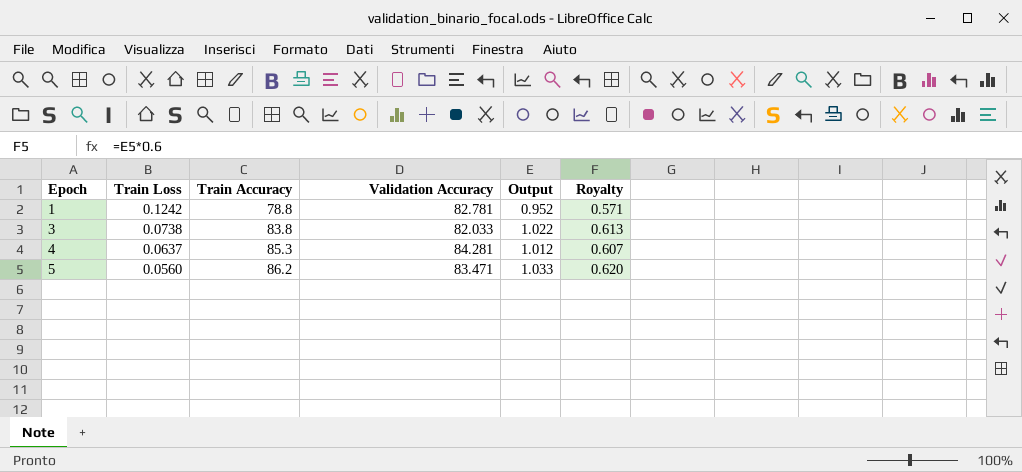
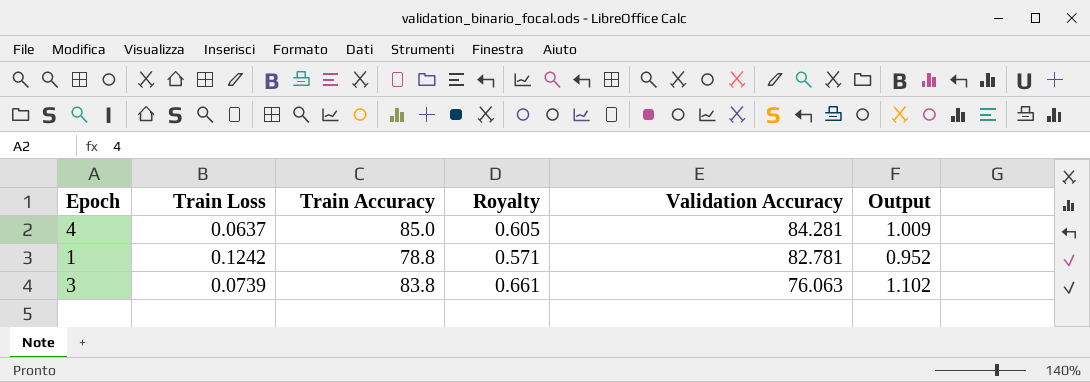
row order: Epoch ascending -> Validation Accuracy descending
column Royalty | position: 6 -> 4
row 5: 0.0560 | 86.2 | 83.471 | 1.033 | 0.620 -> none
4 | Train Accuracy: 85.3 -> 85.0
4 | Royalty: 0.607 -> 0.605
4 | Output: 1.012 -> 1.009
3 | Train Loss: 0.0738 -> 0.0739
3 | Royalty: 0.613 -> 0.661
3 | Validation Accuracy: 82.033 -> 76.063
3 | Output: 1.022 -> 1.102

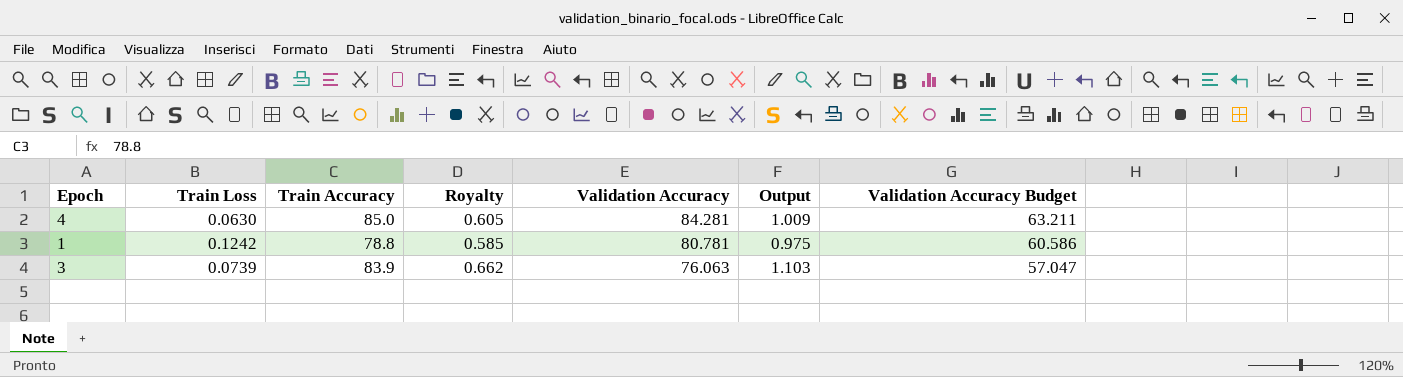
column Validation Accuracy Budget | formula: none -> [Validation Accuracy] * 0.75
4 | Train Loss: 0.0637 -> 0.0630
1 | Royalty: 0.571 -> 0.585
1 | Validation Accuracy: 82.781 -> 80.781
1 | Output: 0.952 -> 0.975
3 | Train Accuracy: 83.8 -> 83.9
3 | Royalty: 0.661 -> 0.662
3 | Output: 1.102 -> 1.103

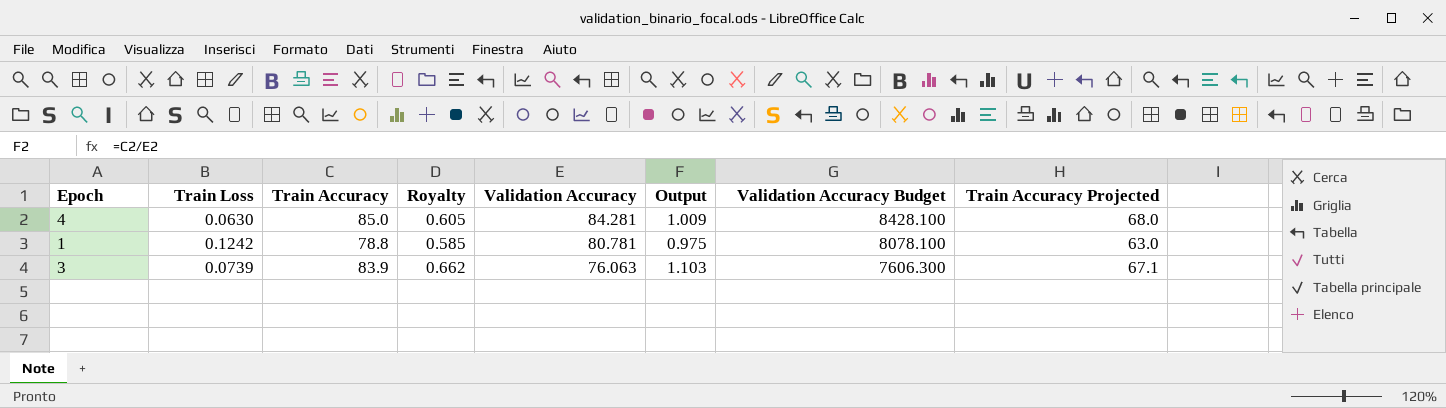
column Validation Accuracy Budget | formula: [Validation Accuracy] * 0.75 -> [Validation Accuracy] * 100
column Train Accuracy Projected | formula: none -> [Train Accuracy] * 0.8

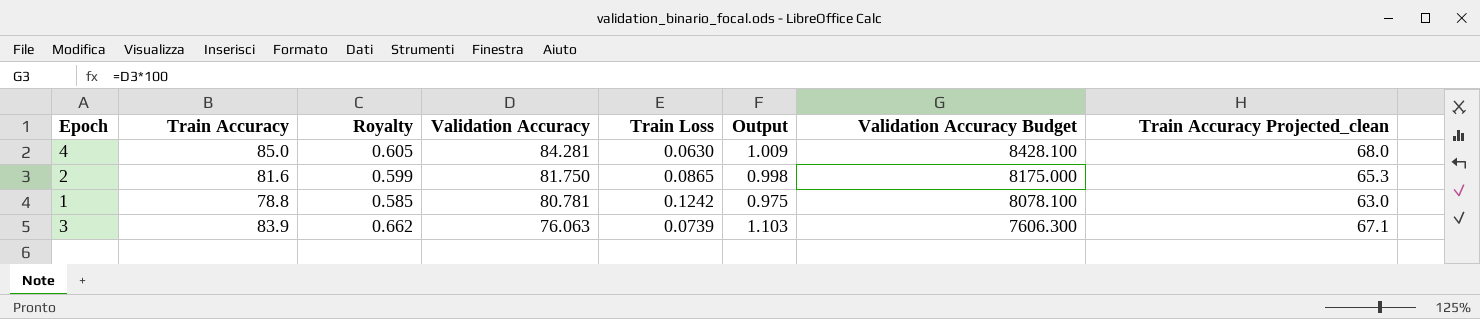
column Train Loss | position: 2 -> 5
column name: Train Accuracy Projected -> Train Accuracy Projected_clean
row 2: none -> 81.6 | 0.599 | 81.750 | 0.0865 | 0.998 | 8175.000 | 65.3

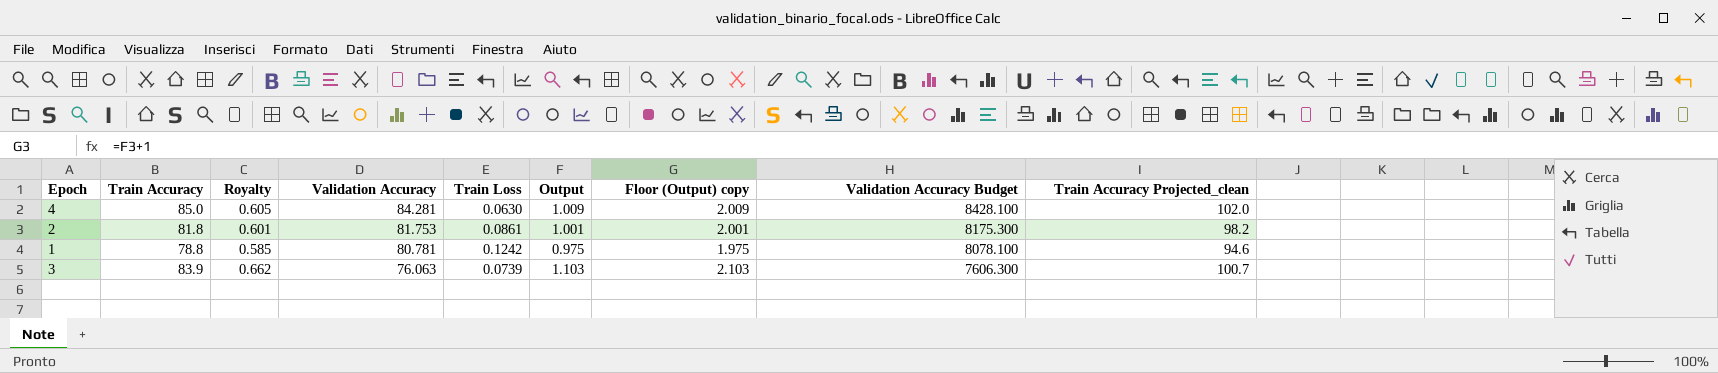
column Floor (Output) copy | formula: none -> [Output] + 1
column Train Accuracy Projected_clean | formula: [Train Accuracy] * 0.8 -> [Train Accuracy] * 1.2
2 | Train Accuracy: 81.6 -> 81.8
2 | Royalty: 0.599 -> 0.601
2 | Validation Accuracy: 81.750 -> 81.753
2 | Train Loss: 0.0865 -> 0.0861
2 | Output: 0.998 -> 1.001
2 | Validation Accuracy Budget: 8175.000 -> 8175.300

